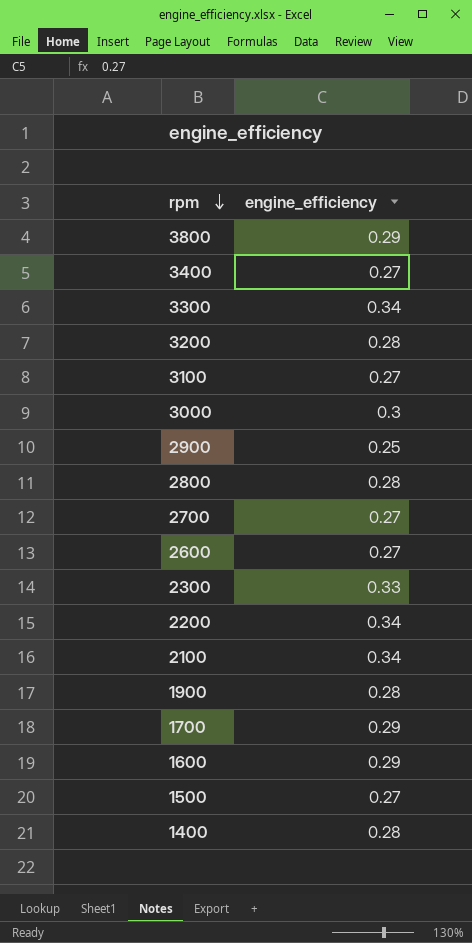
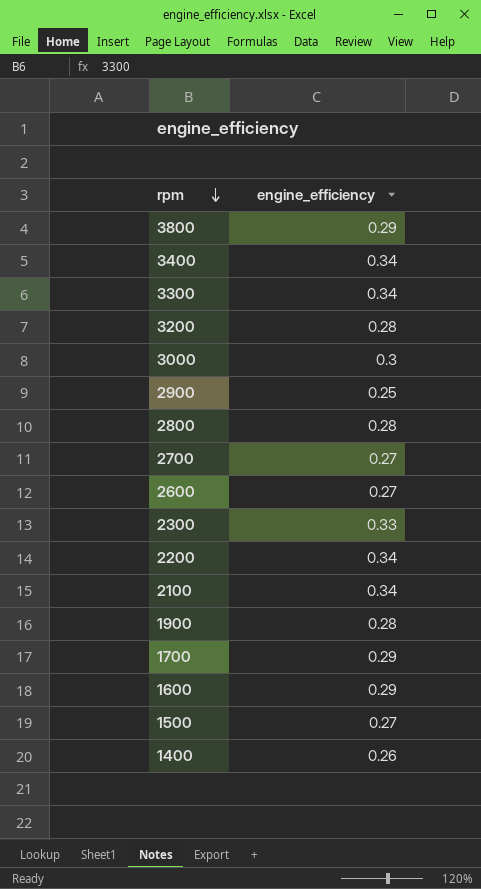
row 3100: 0.27 -> none
3400 | engine_efficiency: 0.27 -> 0.34
1400 | engine_efficiency: 0.28 -> 0.26

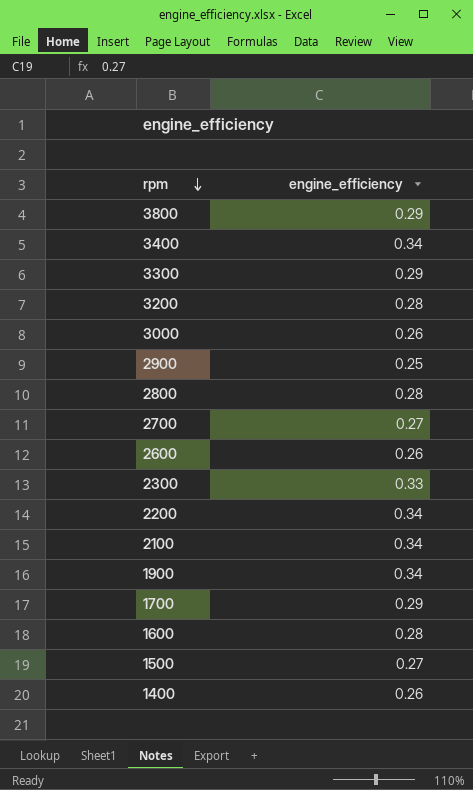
3300 | engine_efficiency: 0.34 -> 0.29
3000 | engine_efficiency: 0.3 -> 0.26
2600 | engine_efficiency: 0.27 -> 0.26
1900 | engine_efficiency: 0.28 -> 0.34
1600 | engine_efficiency: 0.29 -> 0.28

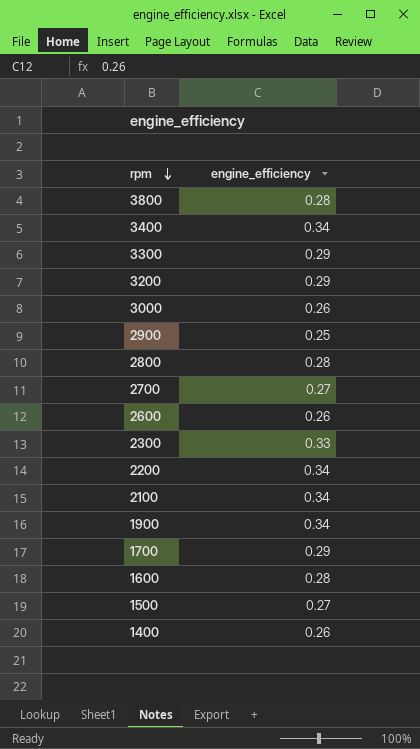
3800 | engine_efficiency: 0.29 -> 0.28
3200 | engine_efficiency: 0.28 -> 0.29

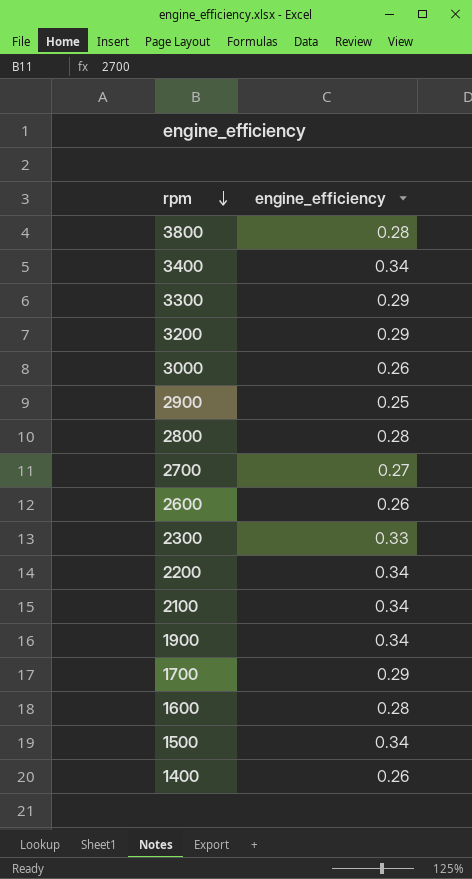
1500 | engine_efficiency: 0.27 -> 0.34

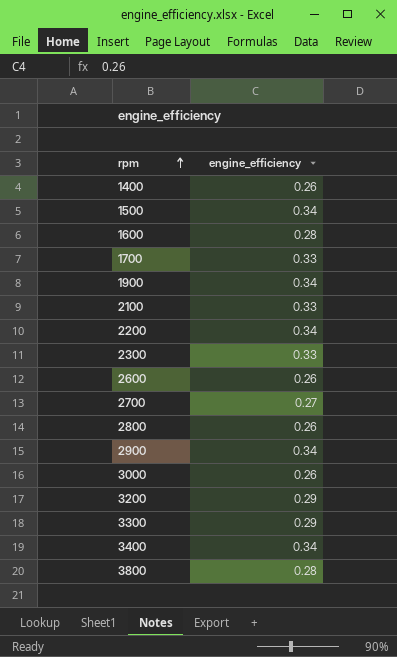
row order: rpm descending -> rpm ascending
1700 | engine_efficiency: 0.29 -> 0.33
2100 | engine_efficiency: 0.34 -> 0.33
2800 | engine_efficiency: 0.28 -> 0.26
2900 | engine_efficiency: 0.25 -> 0.34

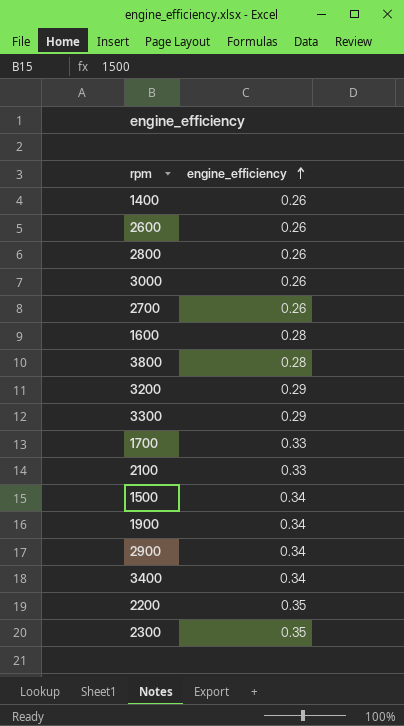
row order: rpm ascending -> engine_efficiency ascending
2700 | engine_efficiency: 0.27 -> 0.26
2200 | engine_efficiency: 0.34 -> 0.35
2300 | engine_efficiency: 0.33 -> 0.35

